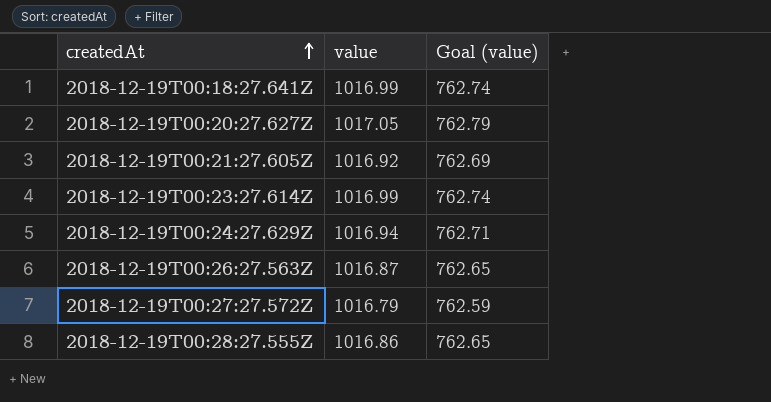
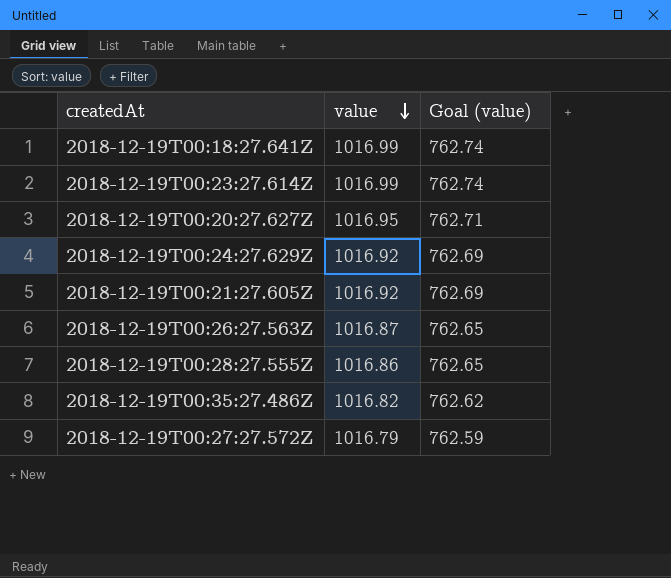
row order: createdAt ascending -> value descending
2018-12-19T00:20:27.627Z | value: 1017.05 -> 1016.95
2018-12-19T00:20:27.627Z | Goal (value): 762.79 -> 762.71
2018-12-19T00:24:27.629Z | value: 1016.94 -> 1016.92
2018-12-19T00:24:27.629Z | Goal (value): 762.71 -> 762.69
row 2018-12-19T00:35:27.486Z: none -> 1016.82 | 762.62

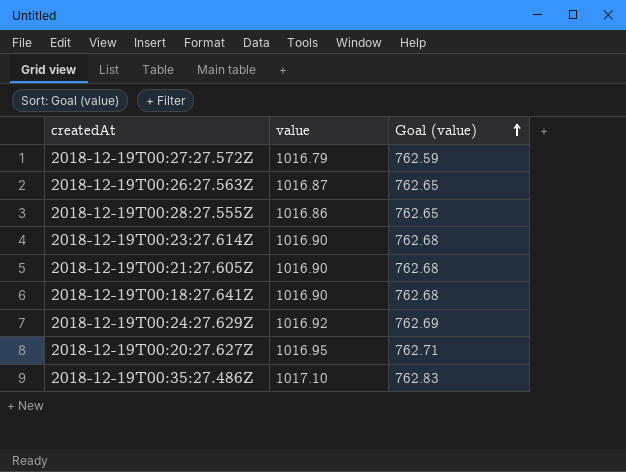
row order: value descending -> Goal (value) ascending
2018-12-19T00:23:27.614Z | value: 1016.99 -> 1016.90
2018-12-19T00:23:27.614Z | Goal (value): 762.74 -> 762.68
2018-12-19T00:21:27.605Z | value: 1016.92 -> 1016.90
2018-12-19T00:21:27.605Z | Goal (value): 762.69 -> 762.68
2018-12-19T00:18:27.641Z | value: 1016.99 -> 1016.90
2018-12-19T00:18:27.641Z | Goal (value): 762.74 -> 762.68
2018-12-19T00:35:27.486Z | value: 1016.82 -> 1017.10
2018-12-19T00:35:27.486Z | Goal (value): 762.62 -> 762.83

